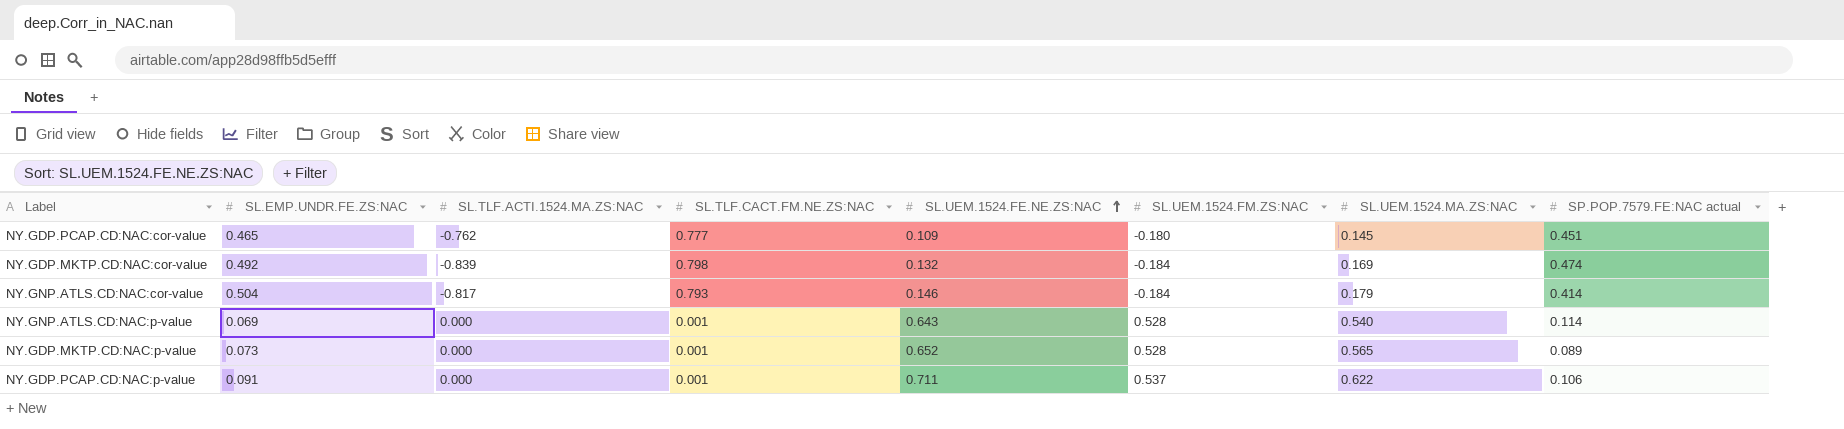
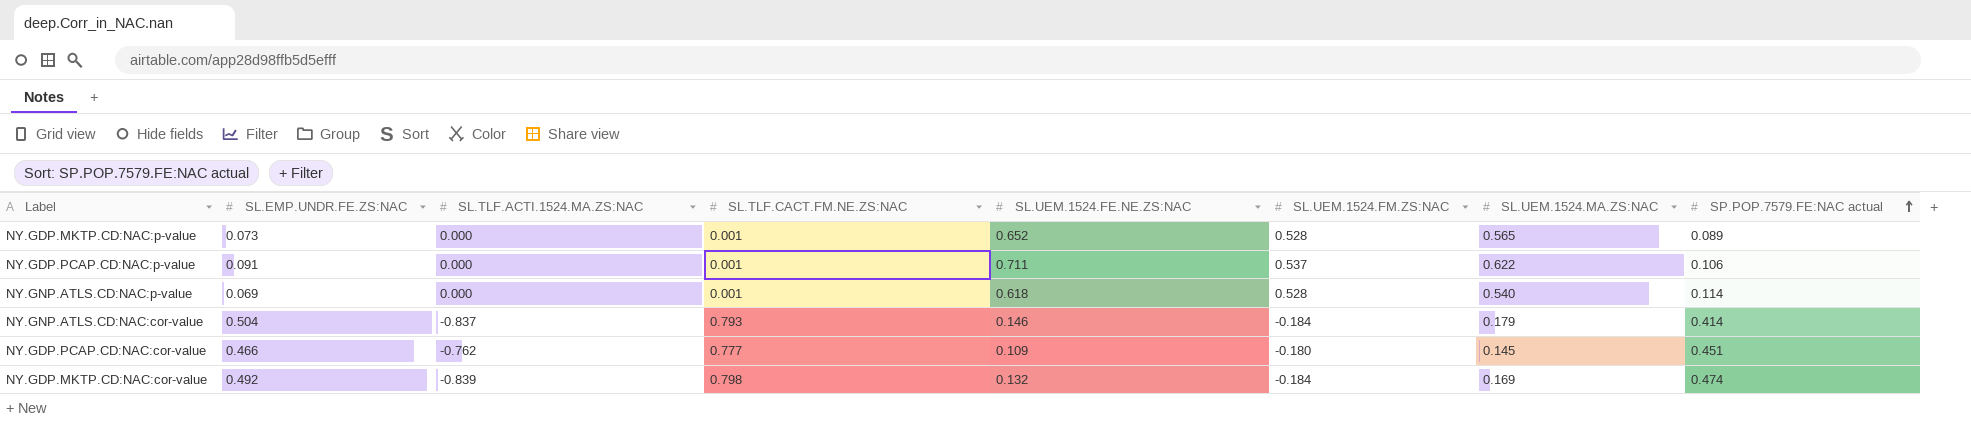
row order: SL.UEM.1524.FE.NE.ZS:NAC ascending -> SP.POP.7579.FE:NAC actual ascending
NY.GNP.ATLS.CD:NAC:p-value | SL.UEM.1524.FE.NE.ZS:NAC: 0.643 -> 0.618
NY.GNP.ATLS.CD:NAC:cor-value | SL.TLF.ACTI.1524.MA.ZS:NAC: -0.817 -> -0.837
NY.GDP.PCAP.CD:NAC:cor-value | SL.EMP.UNDR.FE.ZS:NAC: 0.465 -> 0.466

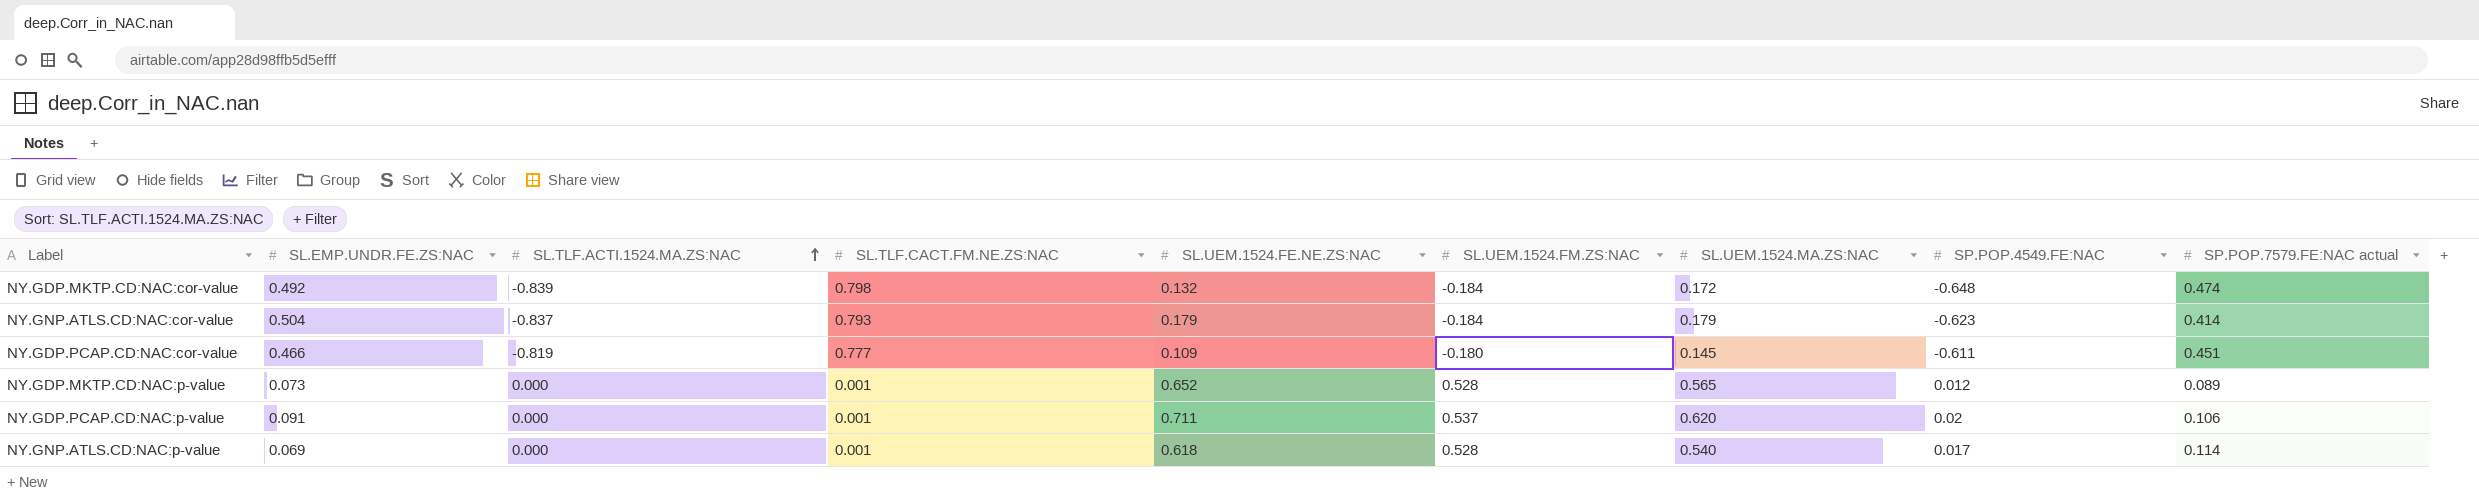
row order: SP.POP.7579.FE:NAC actual ascending -> SL.TLF.ACTI.1524.MA.ZS:NAC ascending
column SP.POP.4549.FE:NAC | position: none -> 8
NY.GDP.MKTP.CD:NAC:cor-value | SL.UEM.1524.MA.ZS:NAC: 0.169 -> 0.172
NY.GNP.ATLS.CD:NAC:cor-value | SL.UEM.1524.FE.NE.ZS:NAC: 0.146 -> 0.179
NY.GDP.PCAP.CD:NAC:cor-value | SL.TLF.ACTI.1524.MA.ZS:NAC: -0.762 -> -0.819
NY.GDP.PCAP.CD:NAC:p-value | SL.UEM.1524.MA.ZS:NAC: 0.622 -> 0.620

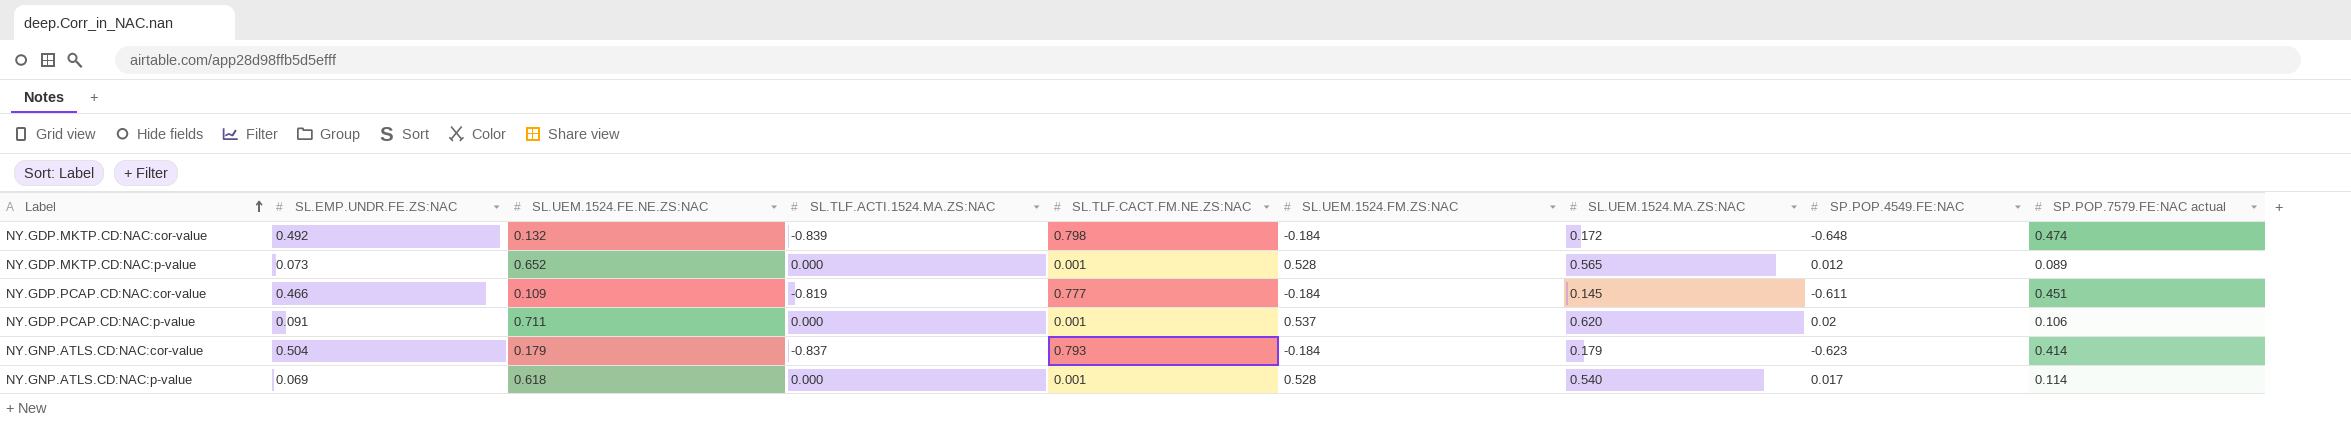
row order: SL.TLF.ACTI.1524.MA.ZS:NAC ascending -> Label ascending
column SL.UEM.1524.FE.NE.ZS:NAC | position: 5 -> 3
NY.GDP.PCAP.CD:NAC:cor-value | SL.UEM.1524.FM.ZS:NAC: -0.180 -> -0.184

